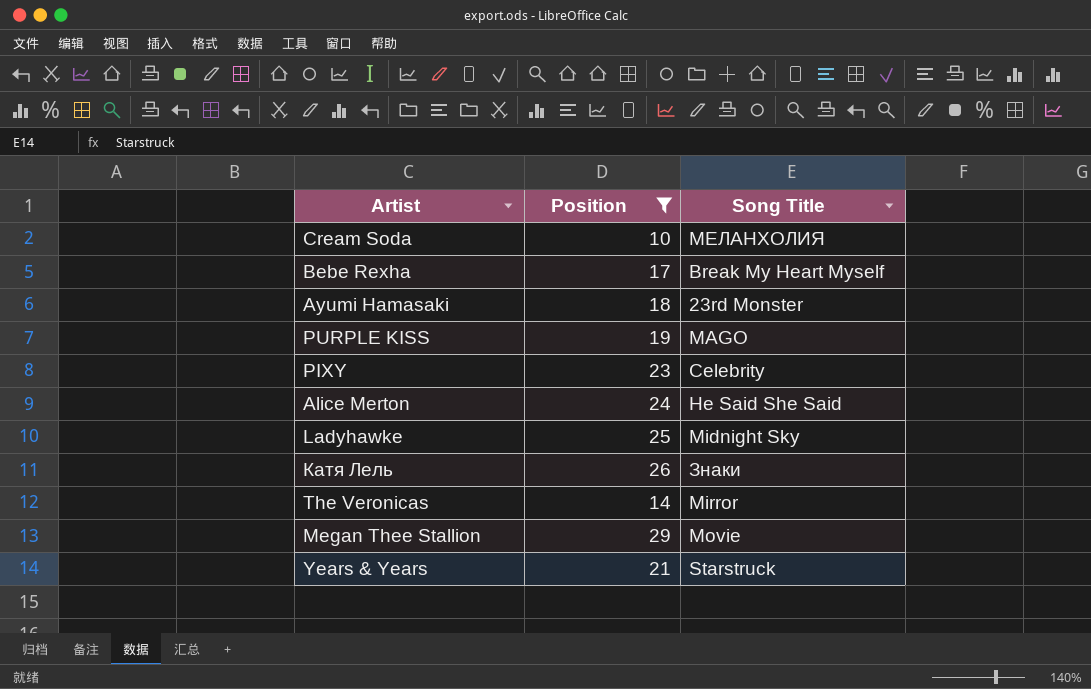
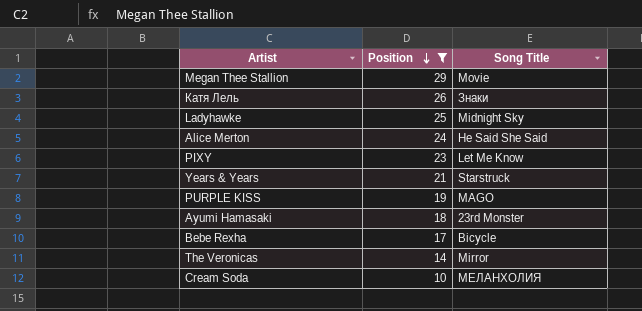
row order: none -> Position descending
PIXY | Song Title: Celebrity -> Let Me Know
Bebe Rexha | Song Title: Break My Heart Myself -> Bicycle

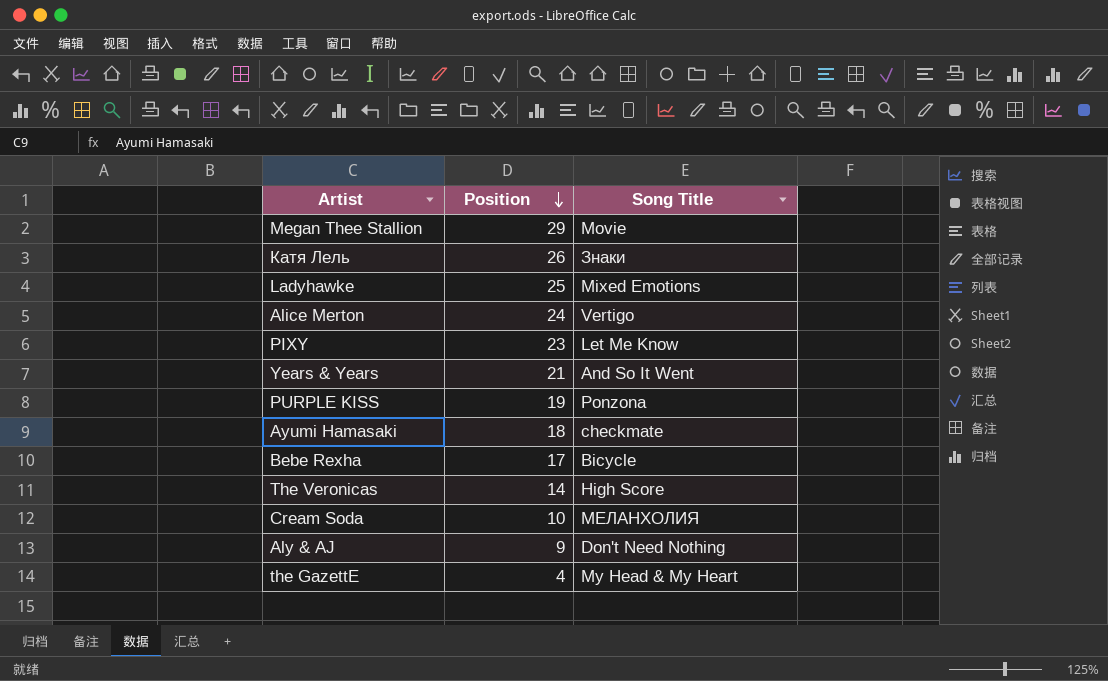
filter: Position >= 10 -> none
Ladyhawke | Song Title: Midnight Sky -> Mixed Emotions
Alice Merton | Song Title: He Said She Said -> Vertigo
Years & Years | Song Title: Starstruck -> And So It Went
PURPLE KISS | Song Title: MAGO -> Ponzona
Ayumi Hamasaki | Song Title: 23rd Monster -> checkmate
The Veronicas | Song Title: Mirror -> High Score

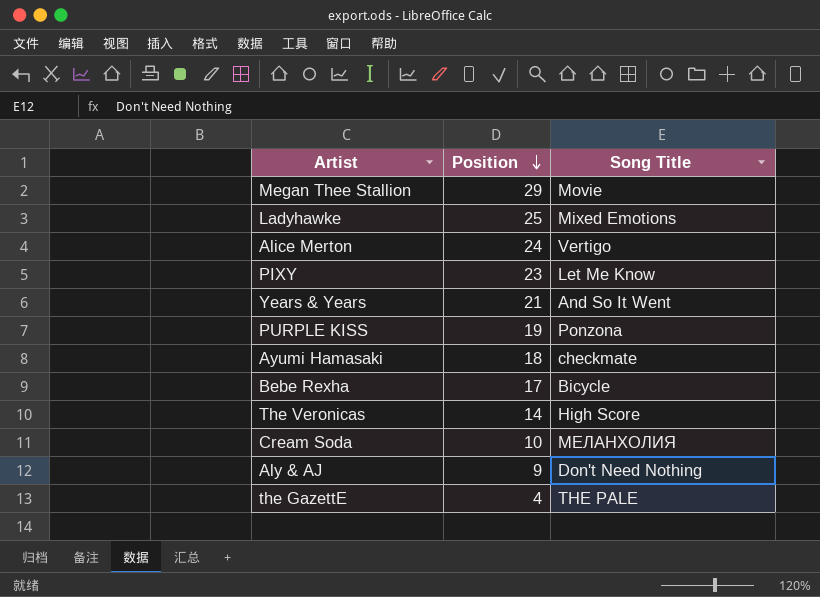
row Катя Лель: 26 | Знаки -> none
the GazettE | Song Title: My Head & My Heart -> THE PALE

